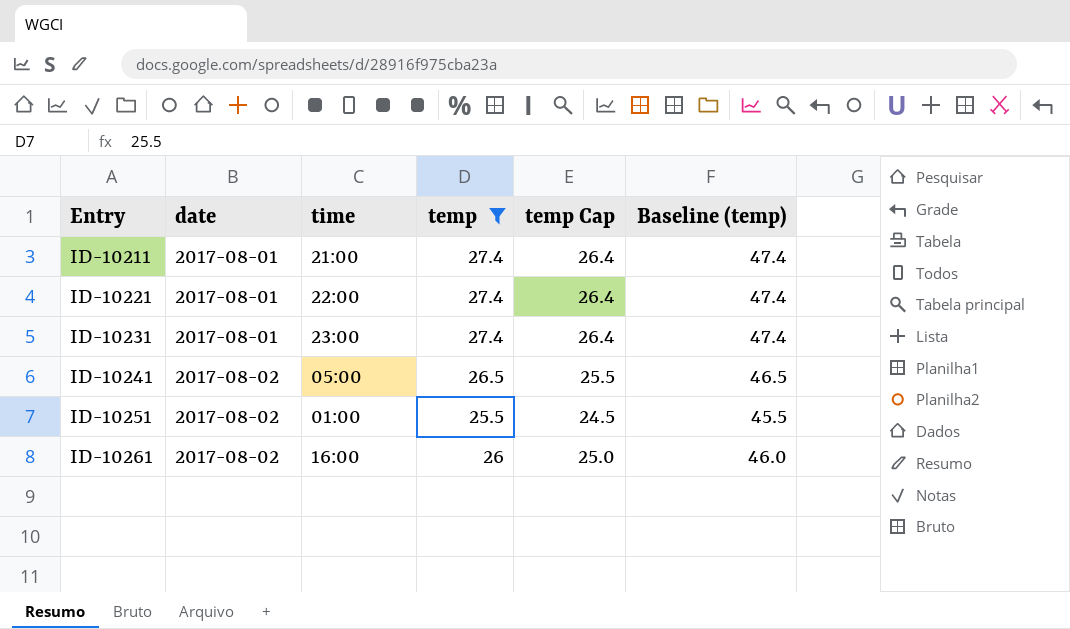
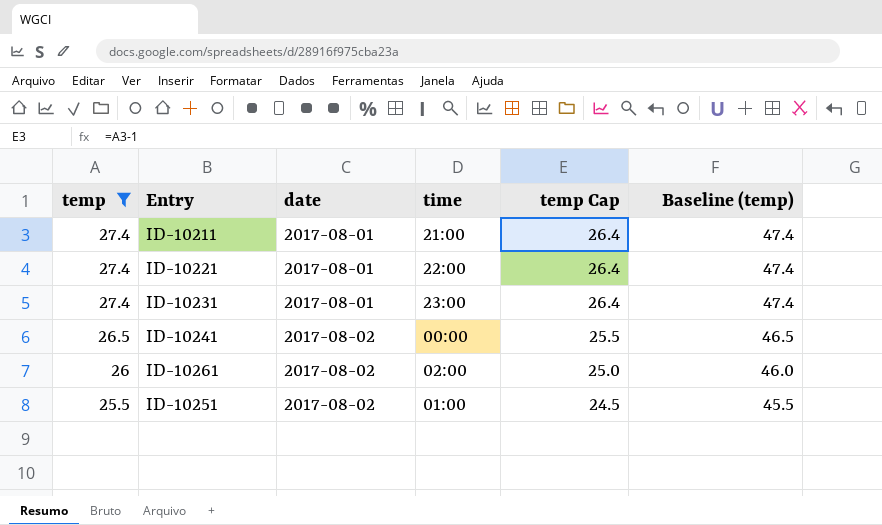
row order: Entry ascending -> temp descending
column temp | position: 4 -> 1
ID-10241 | time: 05:00 -> 00:00
ID-10261 | time: 16:00 -> 02:00

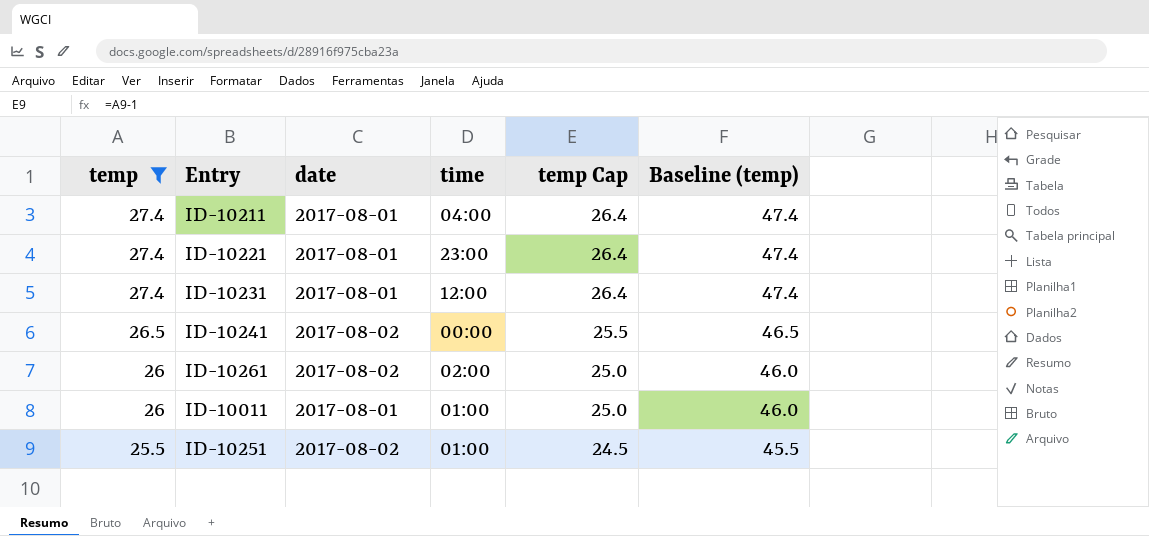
ID-10211 | time: 21:00 -> 04:00
ID-10221 | time: 22:00 -> 23:00
ID-10231 | time: 23:00 -> 12:00
row ID-10011: none -> 26 | 2017-08-01 | 01:00 | 25.0 | 46.0

